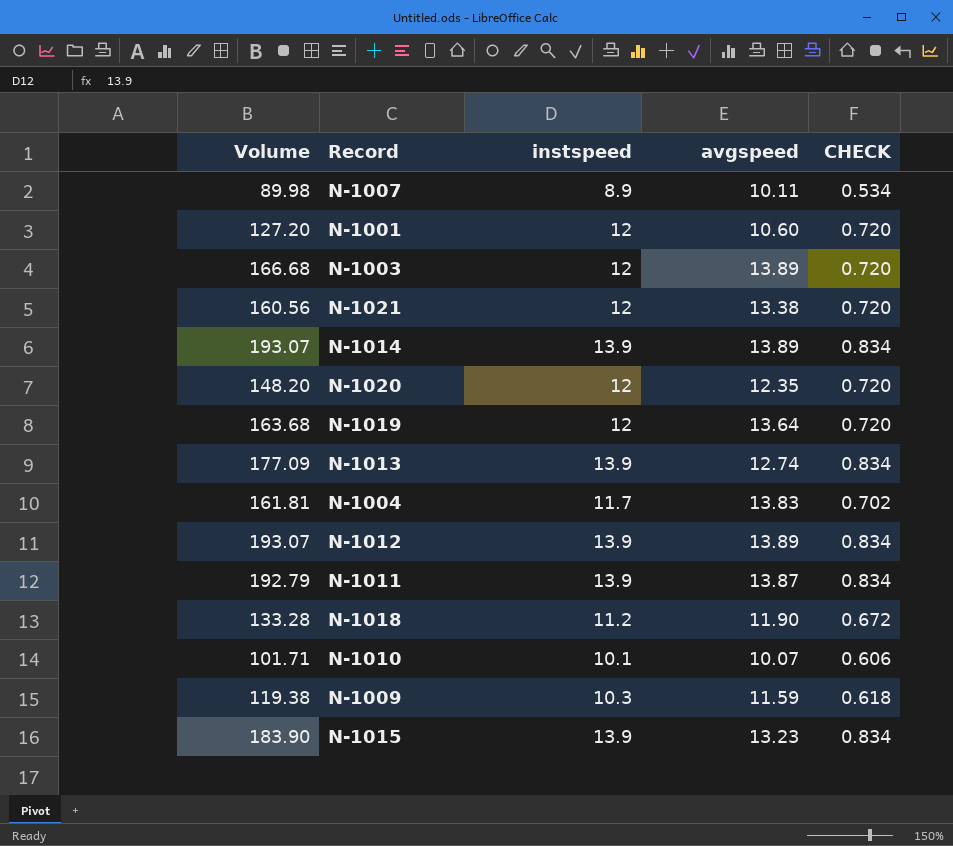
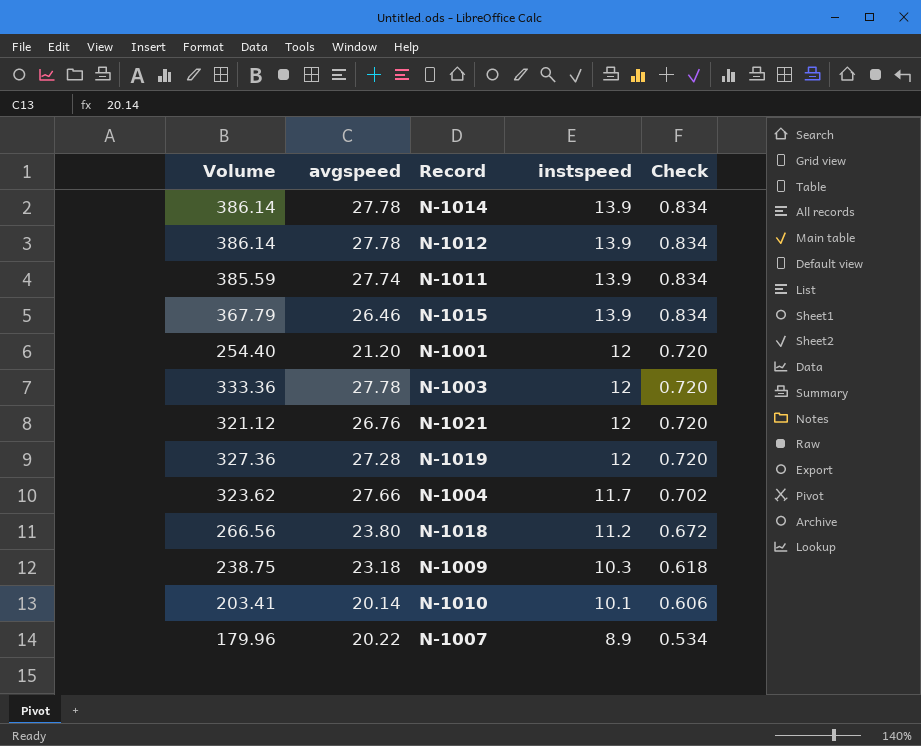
row order: none -> instspeed descending
column avgspeed | position: 4 -> 2
column name: CHECK -> Check
row N-1020: 148.20 | 12 | 12.35 | 0.720 -> none
row N-1013: 177.09 | 13.9 | 12.74 | 0.834 -> none
N-1014 | Volume: 193.07 -> 386.14
N-1014 | avgspeed: 13.89 -> 27.78
N-1012 | Volume: 193.07 -> 386.14
N-1012 | avgspeed: 13.89 -> 27.78
N-1011 | Volume: 192.79 -> 385.59
N-1011 | avgspeed: 13.87 -> 27.74
N-1015 | Volume: 183.90 -> 367.79
N-1015 | avgspeed: 13.23 -> 26.46
N-1001 | Volume: 127.20 -> 254.40
N-1001 | avgspeed: 10.60 -> 21.20
N-1003 | Volume: 166.68 -> 333.36
N-1003 | avgspeed: 13.89 -> 27.78
N-1021 | Volume: 160.56 -> 321.12
N-1021 | avgspeed: 13.38 -> 26.76
N-1019 | Volume: 163.68 -> 327.36
N-1019 | avgspeed: 13.64 -> 27.28
N-1004 | Volume: 161.81 -> 323.62
N-1004 | avgspeed: 13.83 -> 27.66
N-1018 | Volume: 133.28 -> 266.56
N-1018 | avgspeed: 11.90 -> 23.80
N-1009 | Volume: 119.38 -> 238.75
N-1009 | avgspeed: 11.59 -> 23.18
N-1010 | Volume: 101.71 -> 203.41
N-1010 | avgspeed: 10.07 -> 20.14
N-1007 | Volume: 89.98 -> 179.96
N-1007 | avgspeed: 10.11 -> 20.22

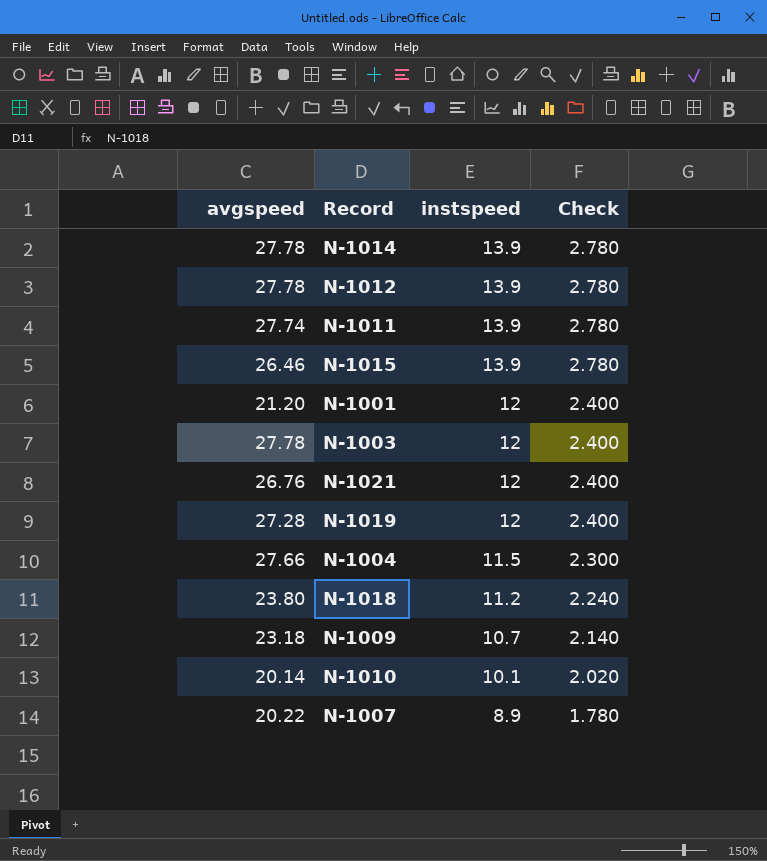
column Volume | formula: [avgspeed] * [instspeed] -> none
column Check | formula: [instspeed] * 0.06 -> [instspeed] * 0.2
N-1004 | instspeed: 11.7 -> 11.5
N-1009 | instspeed: 10.3 -> 10.7

